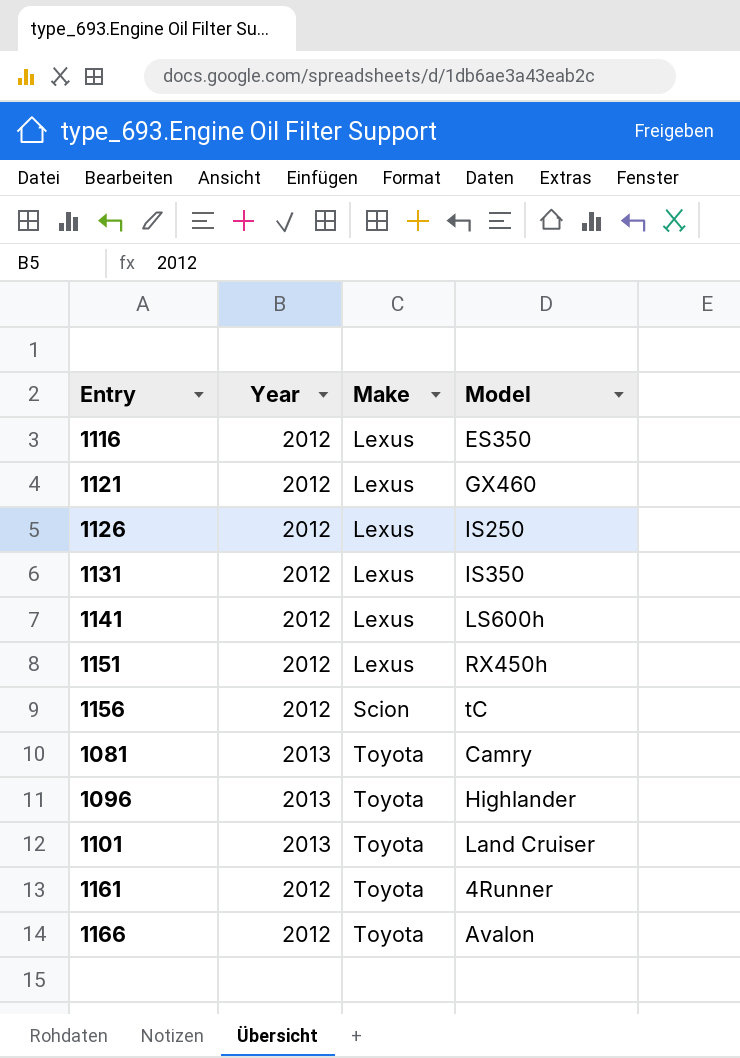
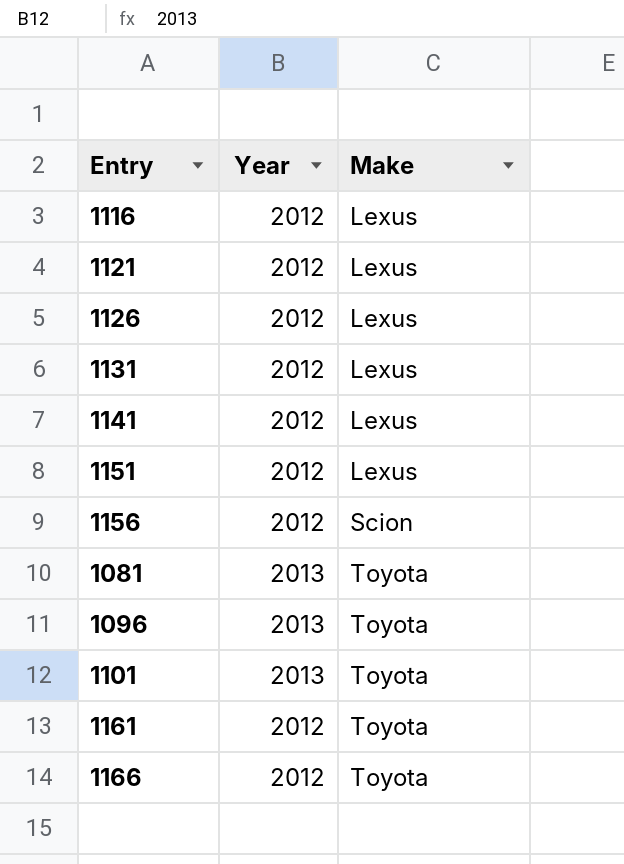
column Model | position: 4 -> none

